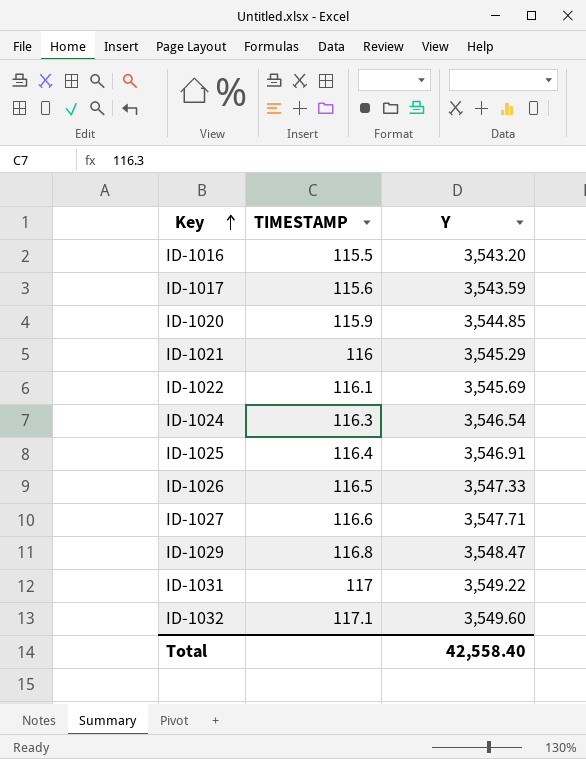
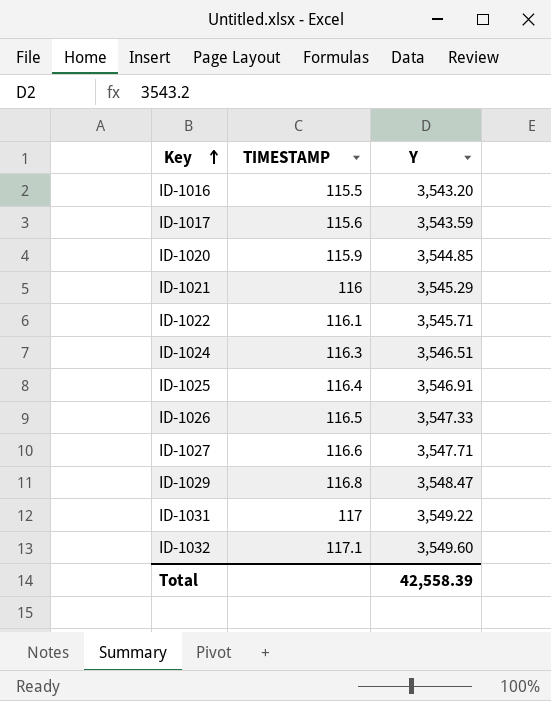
ID-1022 | Y: 3,545.69 -> 3,545.71
ID-1024 | Y: 3,546.54 -> 3,546.51
Total | Y: 42,558.40 -> 42,558.39

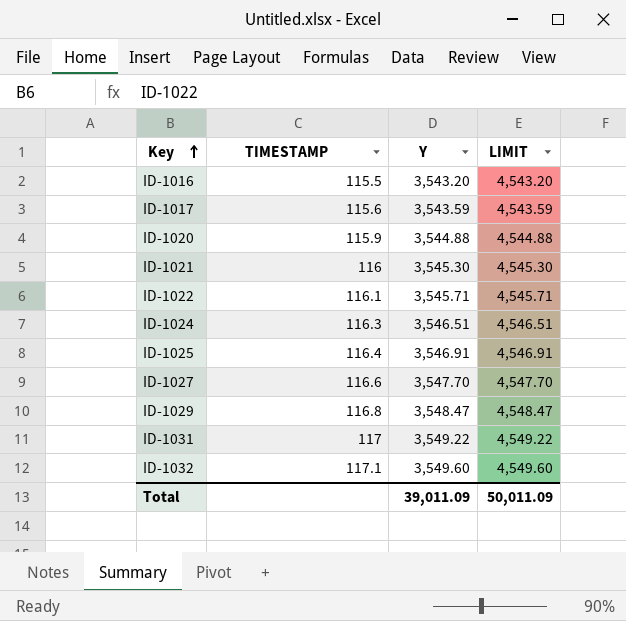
column LIMIT | formula: none -> [Y] + 1000
row ID-1026: 116.5 | 3,547.33 -> none
ID-1020 | Y: 3,544.85 -> 3,544.88
ID-1021 | Y: 3,545.29 -> 3,545.30
ID-1027 | Y: 3,547.71 -> 3,547.70
Total | Y: 42,558.39 -> 39,011.09

